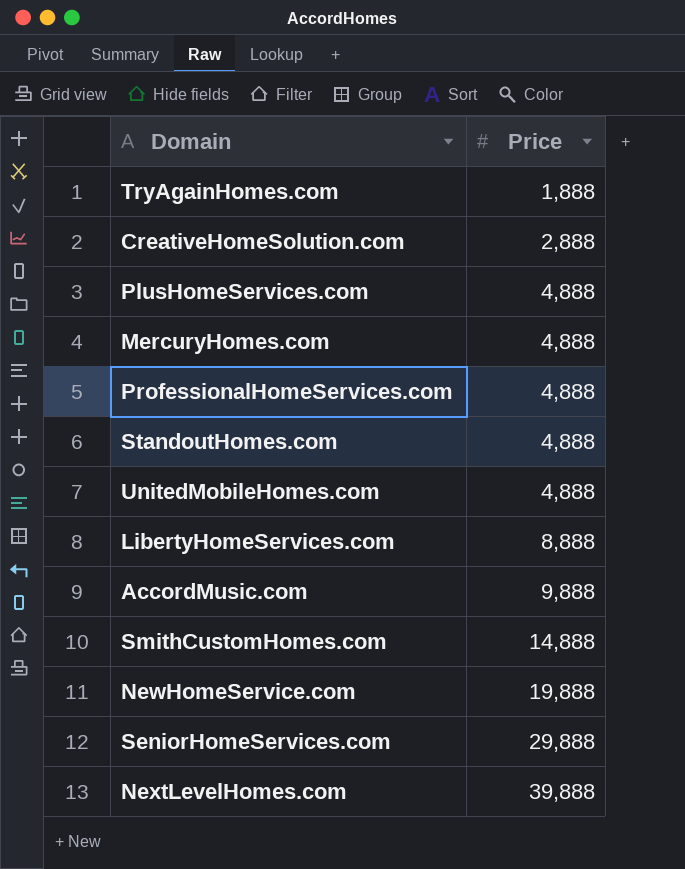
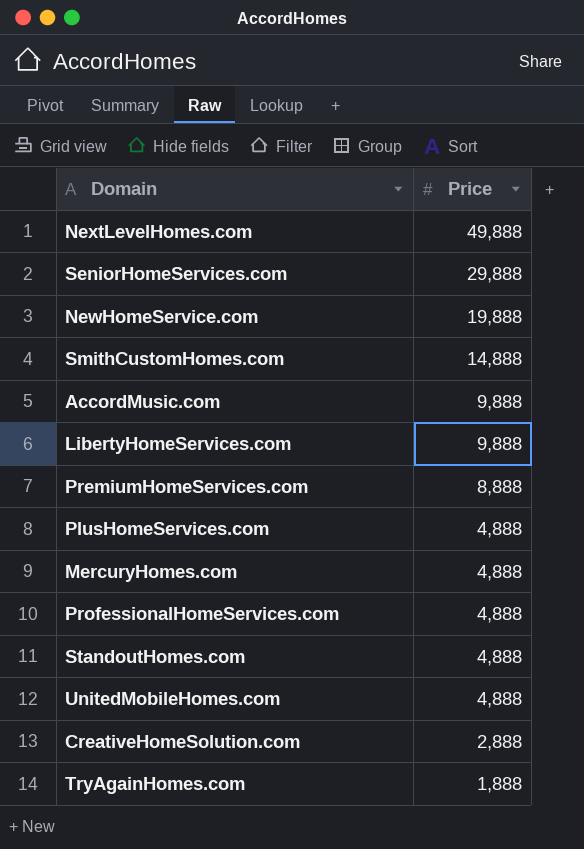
row order: Price ascending -> Price descending
NextLevelHomes.com | Price: 39,888 -> 49,888
LibertyHomeServices.com | Price: 8,888 -> 9,888
row PremiumHomeServices.com: none -> 8,888

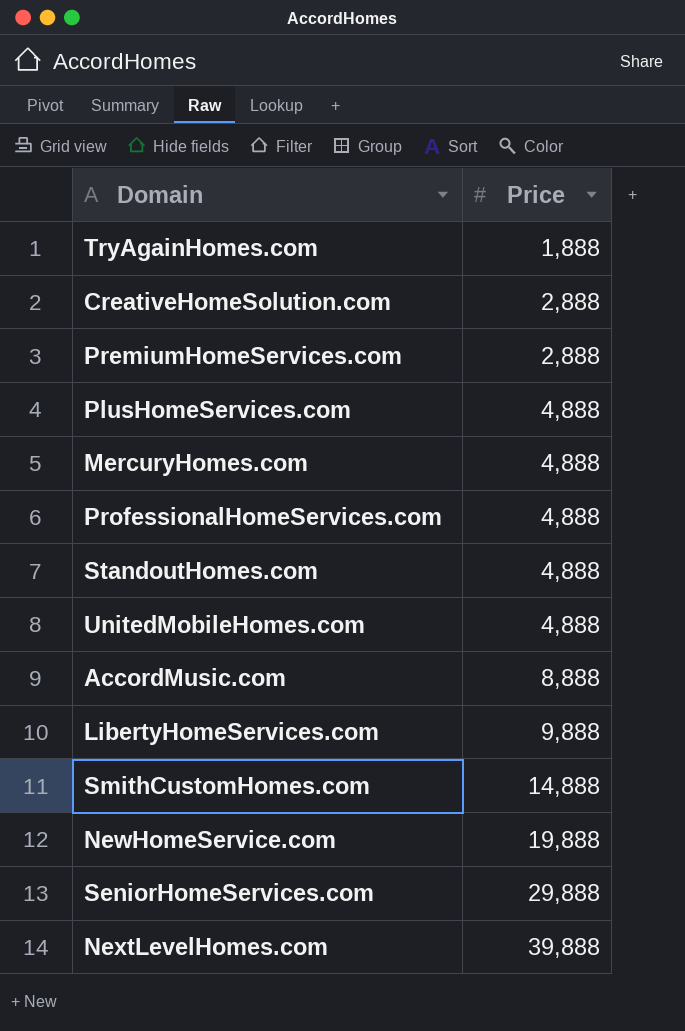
row order: Price descending -> Price ascending
PremiumHomeServices.com | Price: 8,888 -> 2,888
AccordMusic.com | Price: 9,888 -> 8,888
NextLevelHomes.com | Price: 49,888 -> 39,888

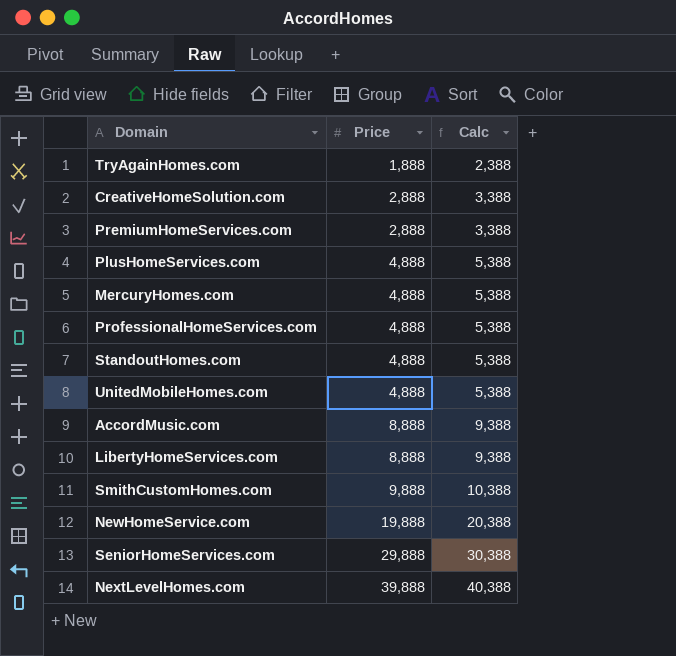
column Calc | formula: none -> [Price] + 500
LibertyHomeServices.com | Price: 9,888 -> 8,888
SmithCustomHomes.com | Price: 14,888 -> 9,888

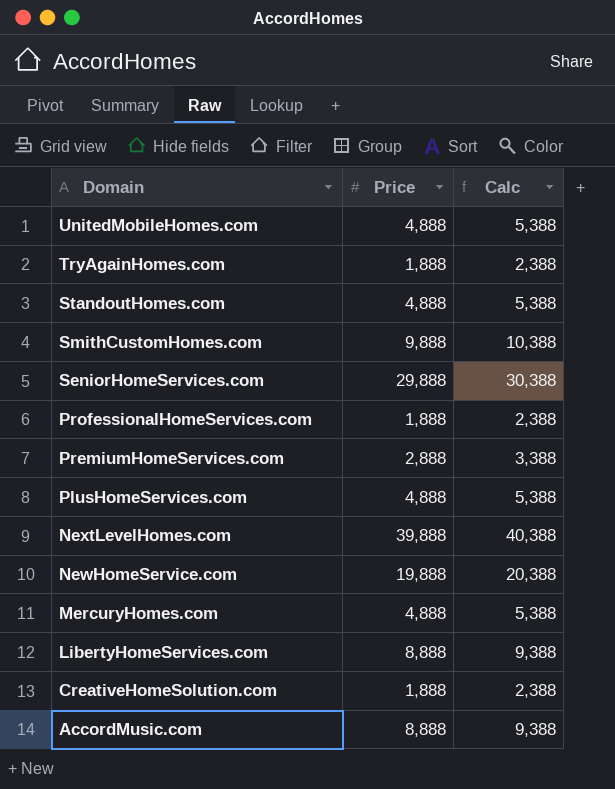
row order: Price ascending -> Domain descending
ProfessionalHomeServices.com | Price: 4,888 -> 1,888
ProfessionalHomeServices.com | Calc: 5,388 -> 2,388
CreativeHomeSolution.com | Price: 2,888 -> 1,888
CreativeHomeSolution.com | Calc: 3,388 -> 2,388

